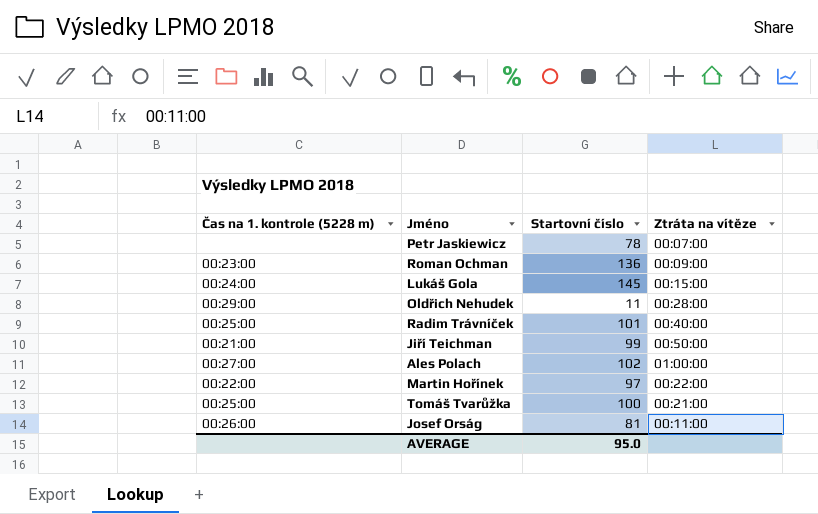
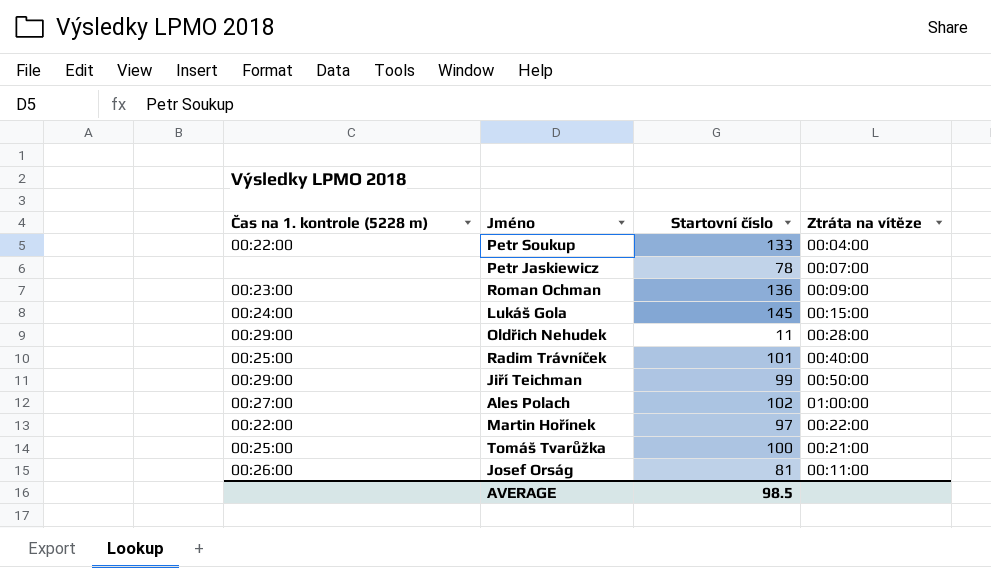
row Petr Soukup: none -> 00:22:00 | 133 | 00:04:00
Jiří Teichman | Čas na 1. kontrole (5228 m): 00:21:00 -> 00:29:00
AVERAGE | Startovní číslo: 95.0 -> 98.5

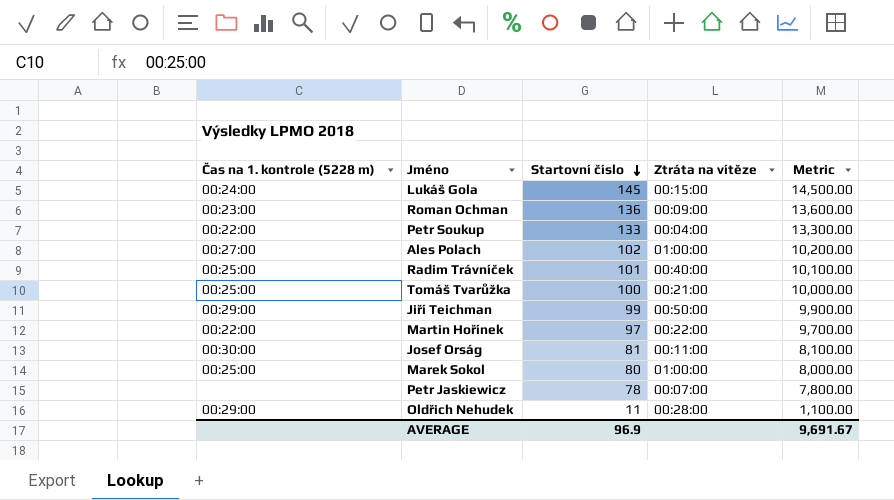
row order: none -> Startovní číslo descending
column Metric | formula: none -> [Startovní číslo] * 100
Josef Orság | Čas na 1. kontrole (5228 m): 00:26:00 -> 00:30:00
row Marek Sokol: none -> 00:25:00 | 80 | 01:00:00 | 8,000.00
AVERAGE | Startovní číslo: 98.5 -> 96.9

